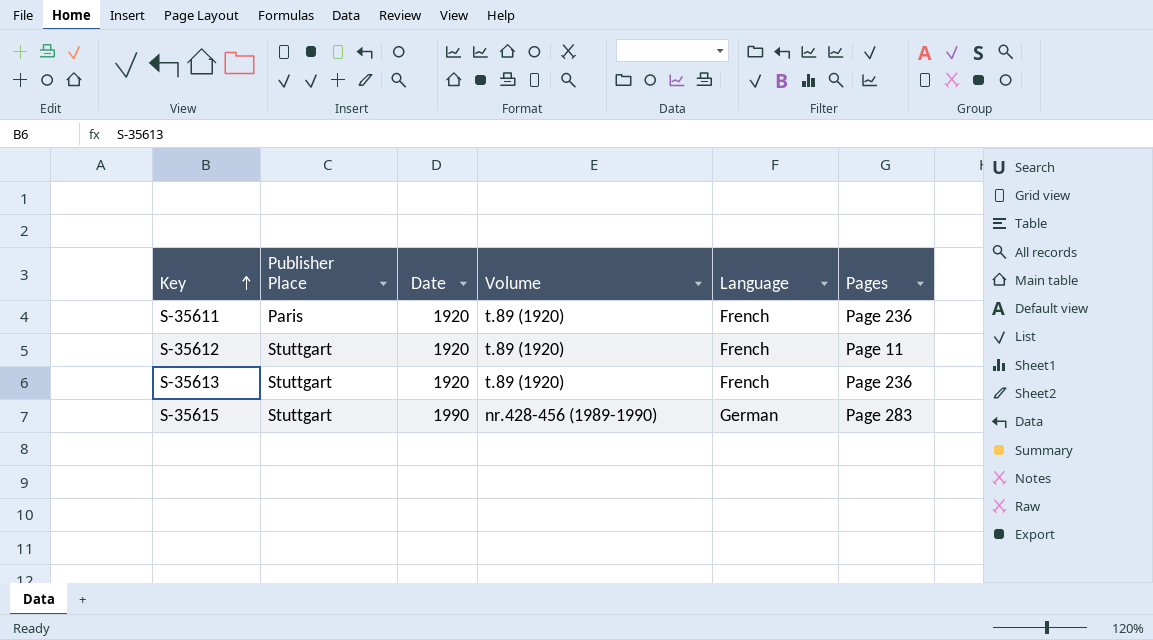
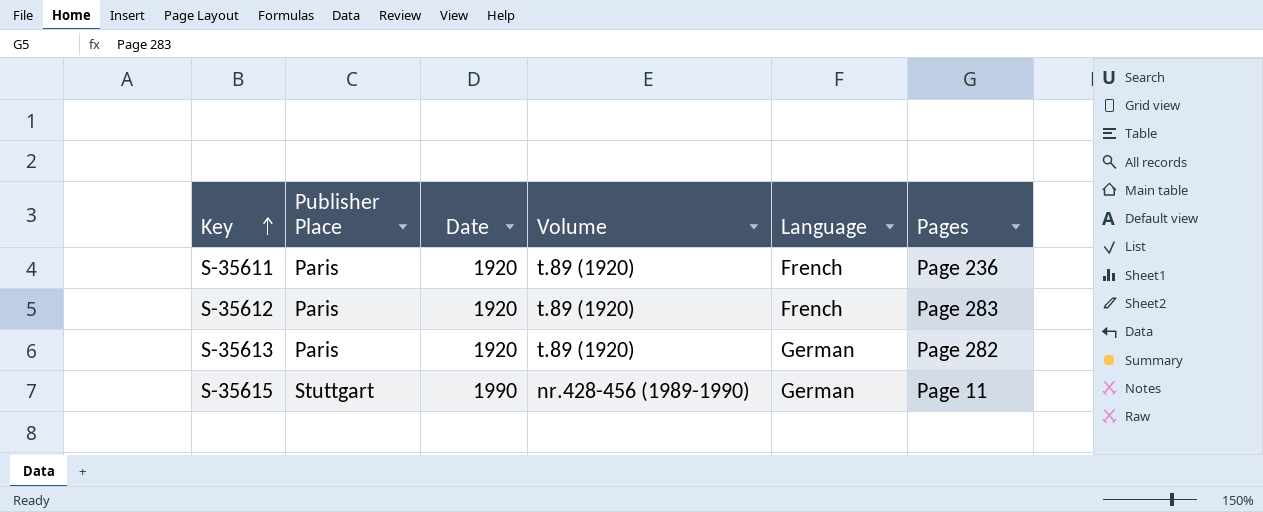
S-35612 | Publisher Place: Stuttgart -> Paris
S-35612 | Pages: Page 11 -> Page 283
S-35613 | Publisher Place: Stuttgart -> Paris
S-35613 | Language: French -> German
S-35613 | Pages: Page 236 -> Page 282
S-35615 | Pages: Page 283 -> Page 11

